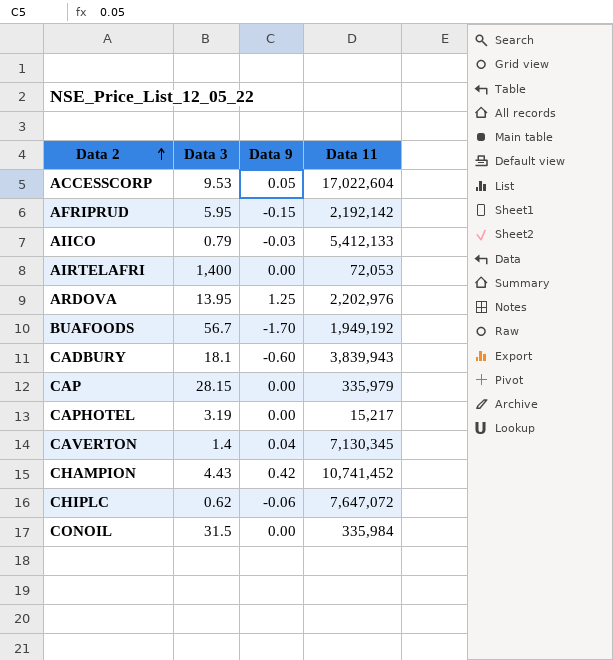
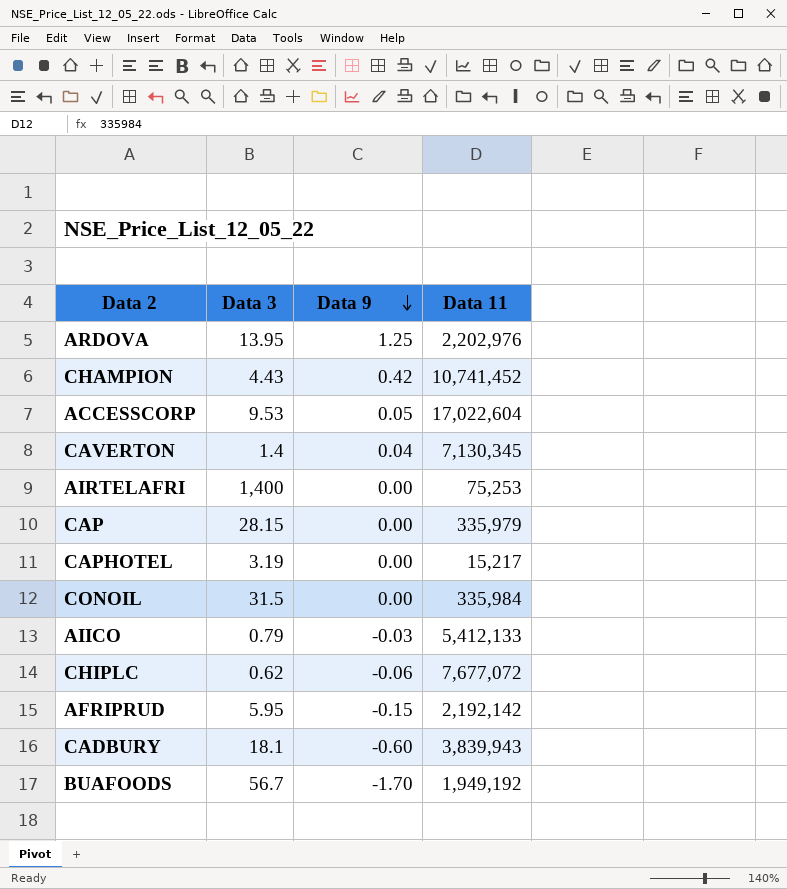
row order: Data 2 ascending -> Data 9 descending
AIRTELAFRI | Data 11: 72,053 -> 75,253
CHIPLC | Data 11: 7,647,072 -> 7,677,072

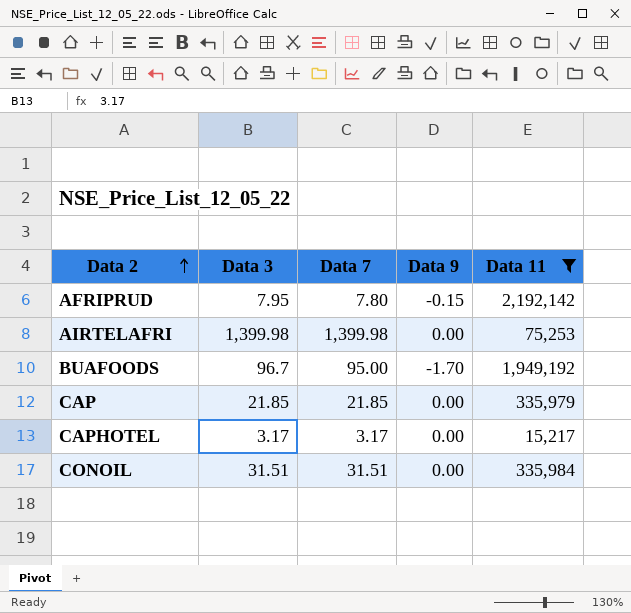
filter: none -> Data 11 <= 2,192,142
row order: Data 9 descending -> Data 2 ascending
column Data 7 | formula: none -> [Data 3] + [Data 9]
AFRIPRUD | Data 3: 5.95 -> 7.95
AIRTELAFRI | Data 3: 1,400 -> 1,399.98
BUAFOODS | Data 3: 56.7 -> 96.7
CAP | Data 3: 28.15 -> 21.85
CAPHOTEL | Data 3: 3.19 -> 3.17
CONOIL | Data 3: 31.5 -> 31.51

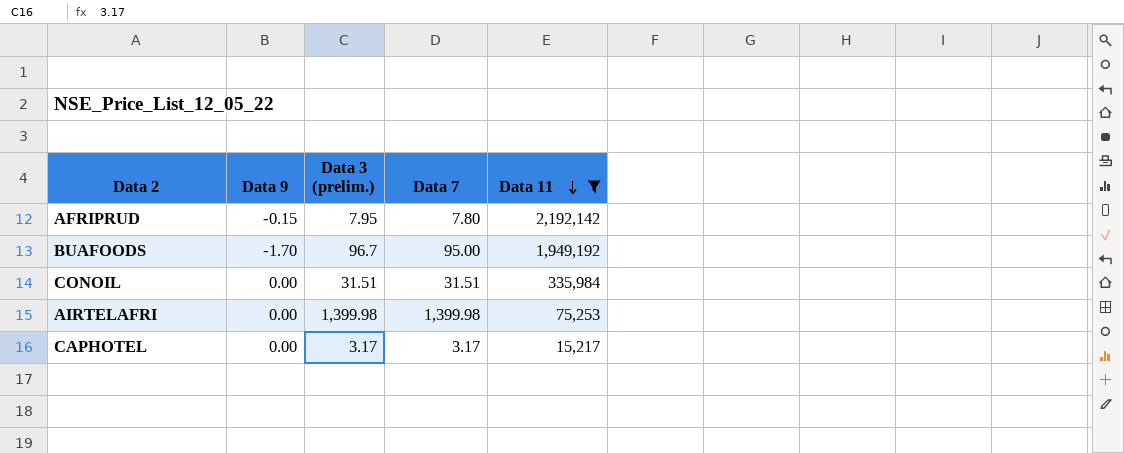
row order: Data 2 ascending -> Data 11 descending
column Data 9 | position: 4 -> 2
column name: Data 3 -> Data 3 (prelim.)
row CAP: 21.85 | 21.85 | 0.00 | 335,979 -> none

